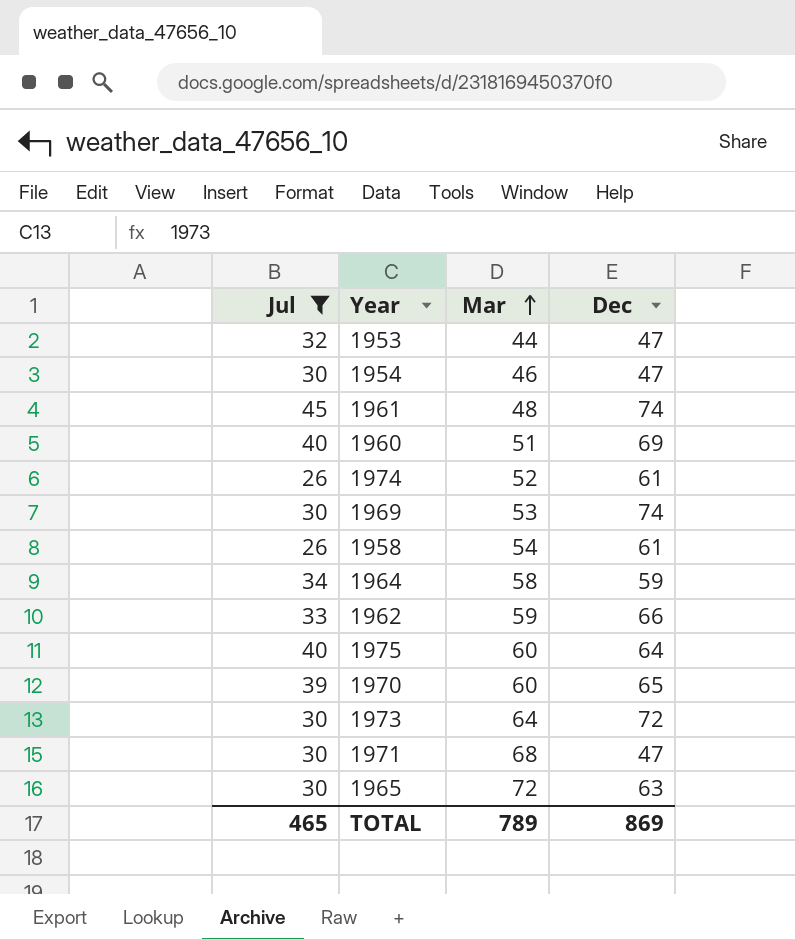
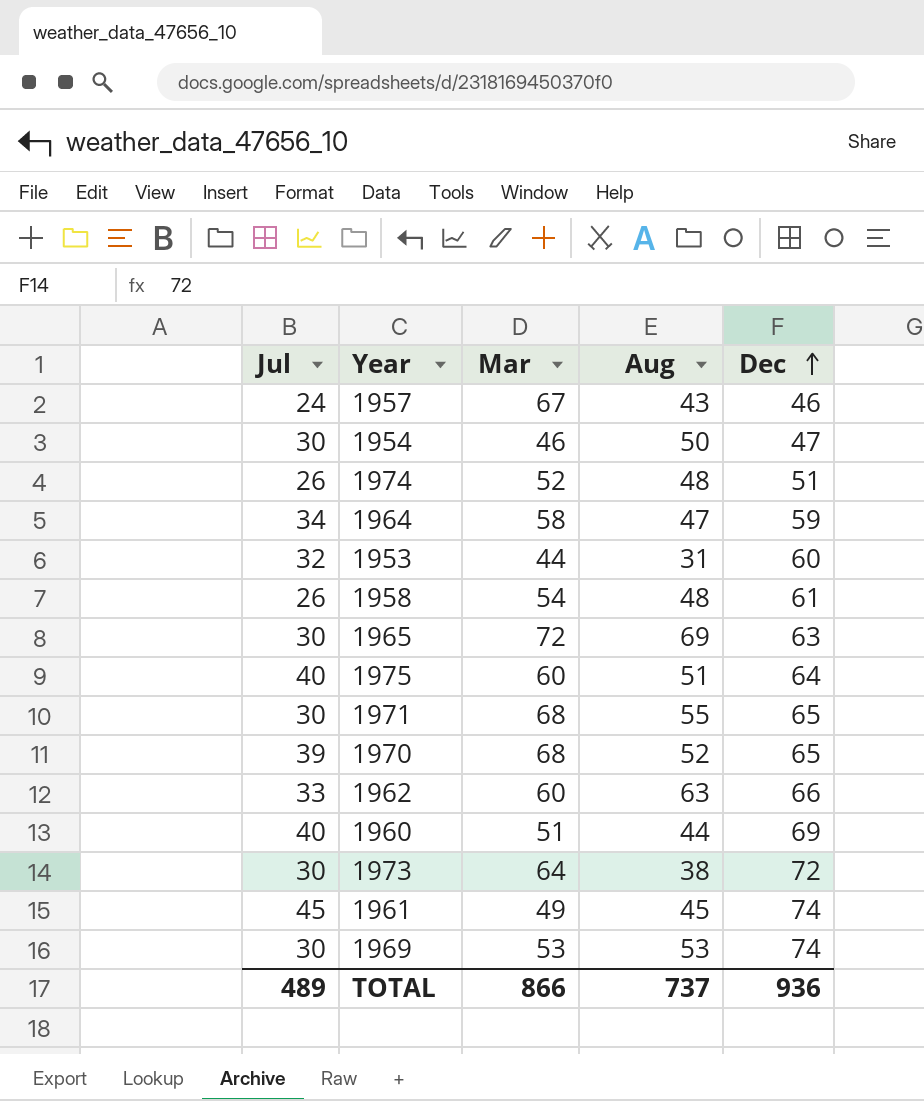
filter: Jul != 24 -> none
row order: Mar ascending -> Dec ascending
column Aug | position: none -> 4
1974 | Dec: 61 -> 51
1953 | Dec: 47 -> 60
1971 | Dec: 47 -> 65
1970 | Mar: 60 -> 68
1962 | Mar: 59 -> 60
1961 | Mar: 48 -> 49
TOTAL | Jul: 465 -> 489
TOTAL | Mar: 789 -> 866
TOTAL | Dec: 869 -> 936

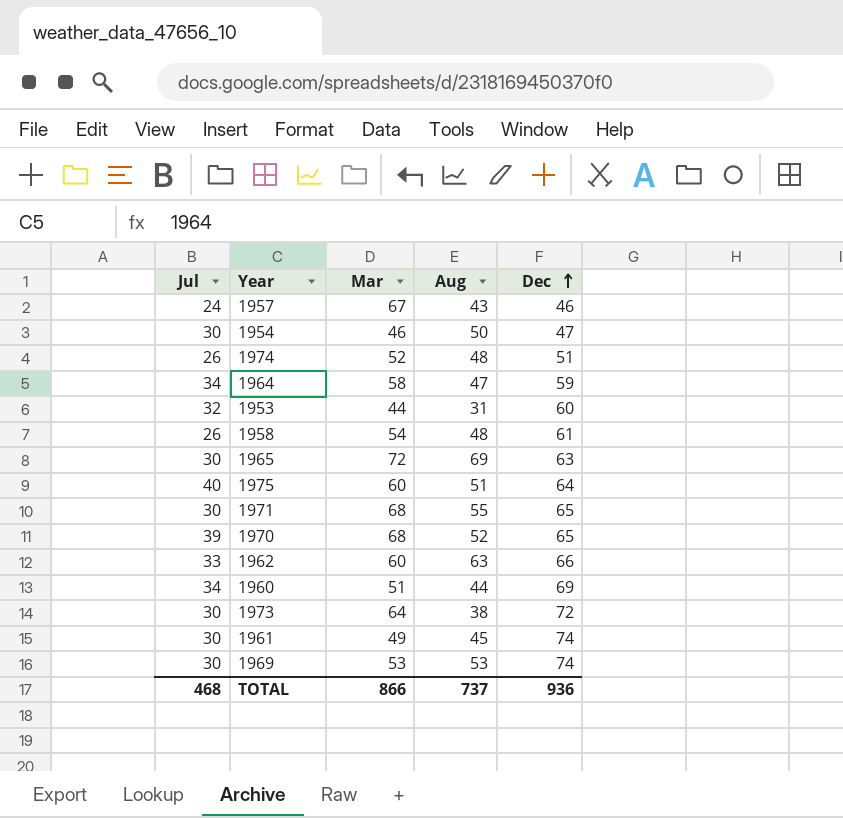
1960 | Jul: 40 -> 34
1961 | Jul: 45 -> 30
TOTAL | Jul: 489 -> 468

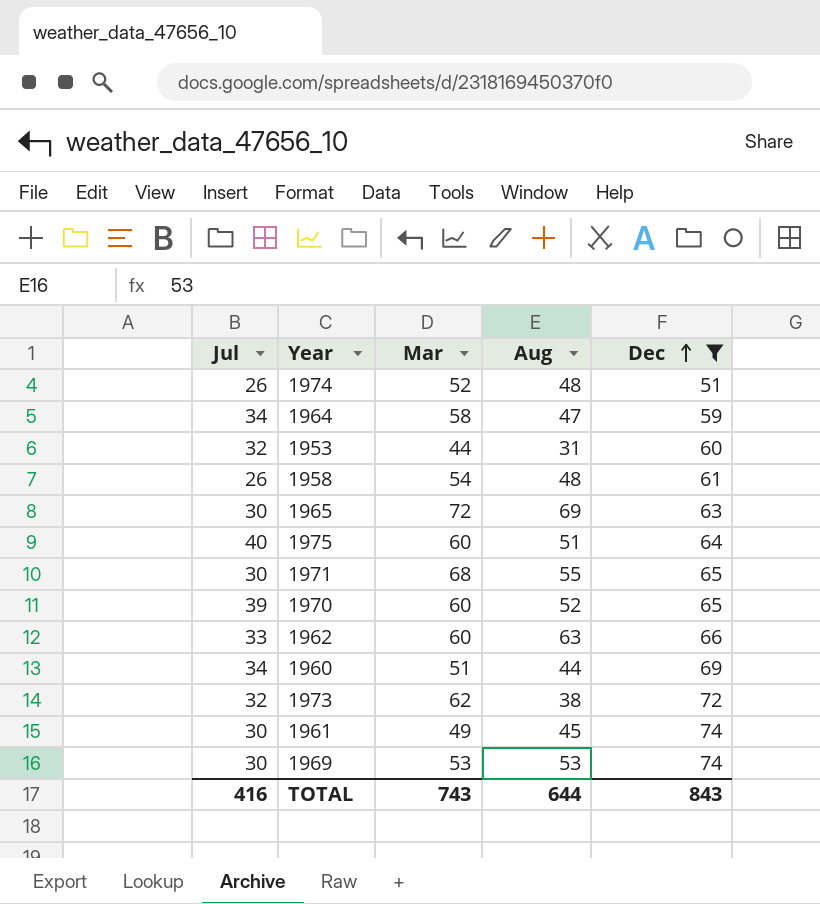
filter: none -> Dec >= 51
1970 | Mar: 68 -> 60
1973 | Jul: 30 -> 32
1973 | Mar: 64 -> 62
TOTAL | Jul: 468 -> 416
TOTAL | Mar: 866 -> 743
TOTAL | Aug: 737 -> 644
TOTAL | Dec: 936 -> 843

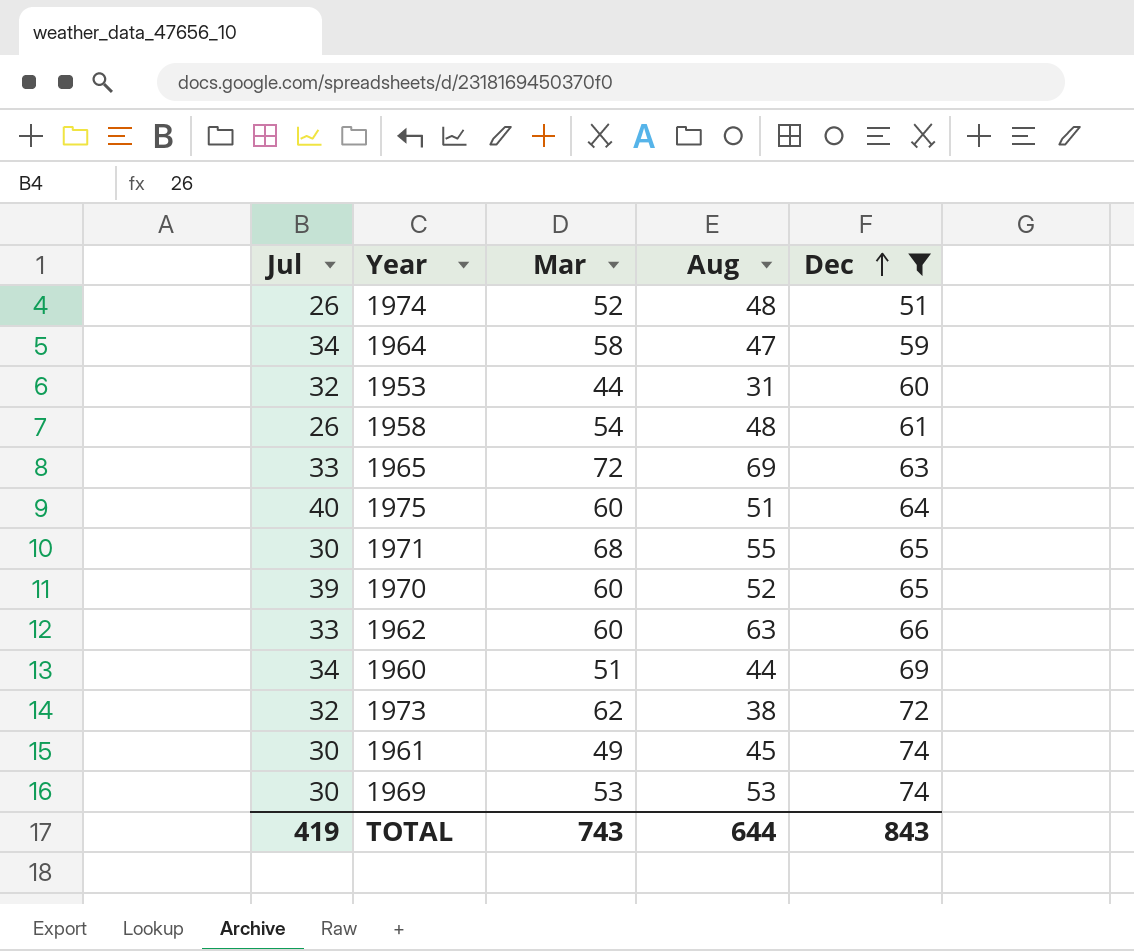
1965 | Jul: 30 -> 33
TOTAL | Jul: 416 -> 419

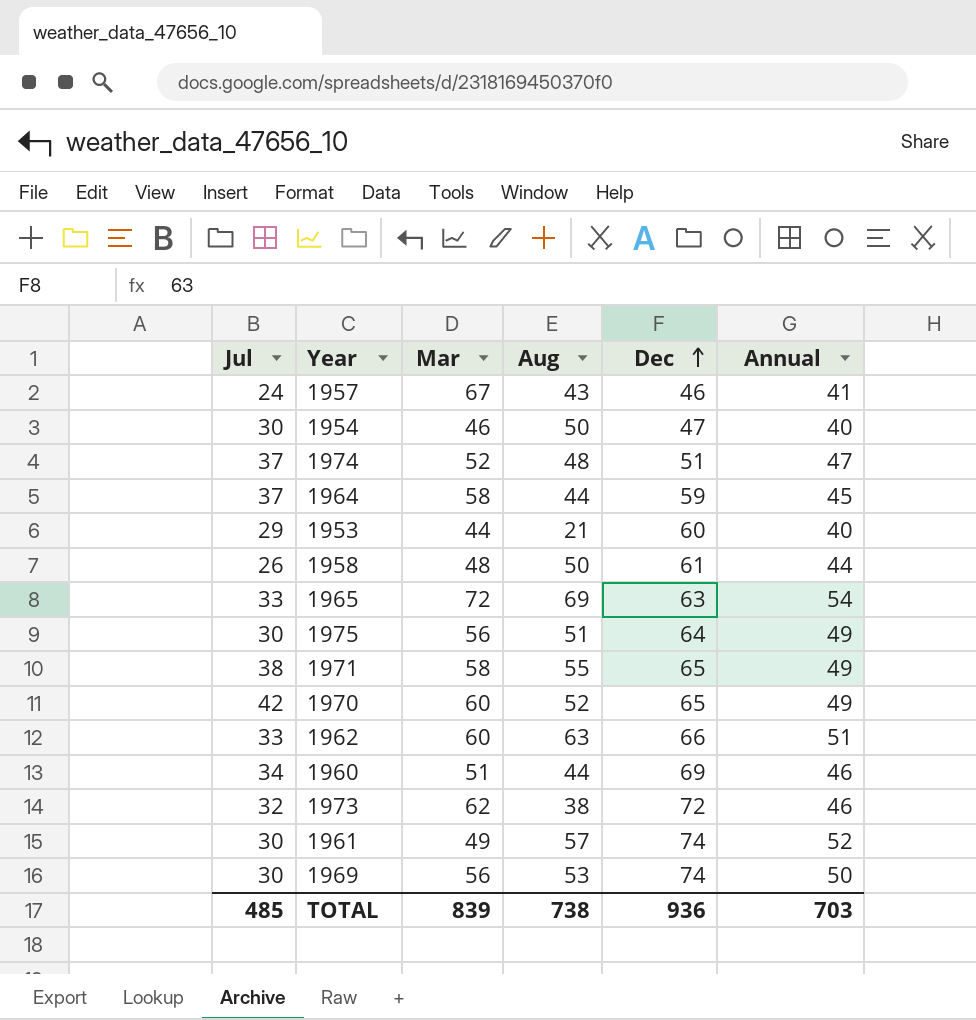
filter: Dec >= 51 -> none
column Annual | position: none -> 6
1974 | Jul: 26 -> 37
1964 | Jul: 34 -> 37
1964 | Aug: 47 -> 44
1953 | Jul: 32 -> 29
1953 | Aug: 31 -> 21
1958 | Mar: 54 -> 48
1958 | Aug: 48 -> 50
1975 | Jul: 40 -> 30
1975 | Mar: 60 -> 56
1971 | Jul: 30 -> 38
1971 | Mar: 68 -> 58
1970 | Jul: 39 -> 42
1961 | Aug: 45 -> 57
1969 | Mar: 53 -> 56
TOTAL | Jul: 419 -> 485
TOTAL | Mar: 743 -> 839
TOTAL | Aug: 644 -> 738
TOTAL | Dec: 843 -> 936

